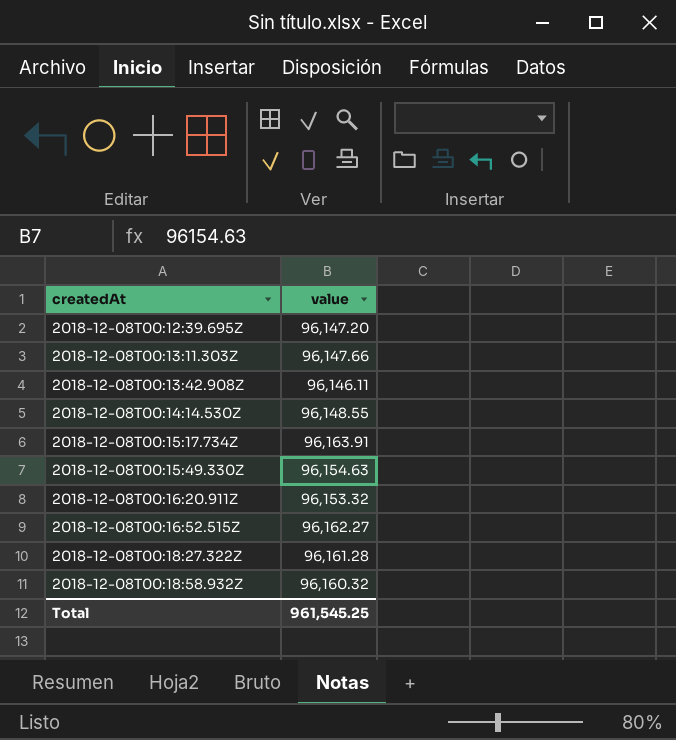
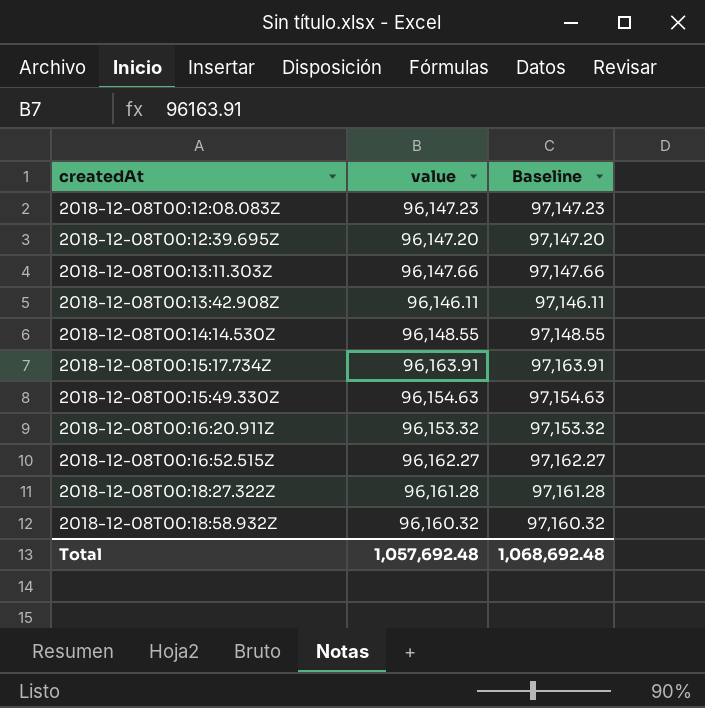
column Baseline | formula: none -> [value] + 1000
row 2018-12-08T00:12:08.083Z: none -> 96,147.23 | 97,147.23
Total | value: 961,545.25 -> 1,057,692.48

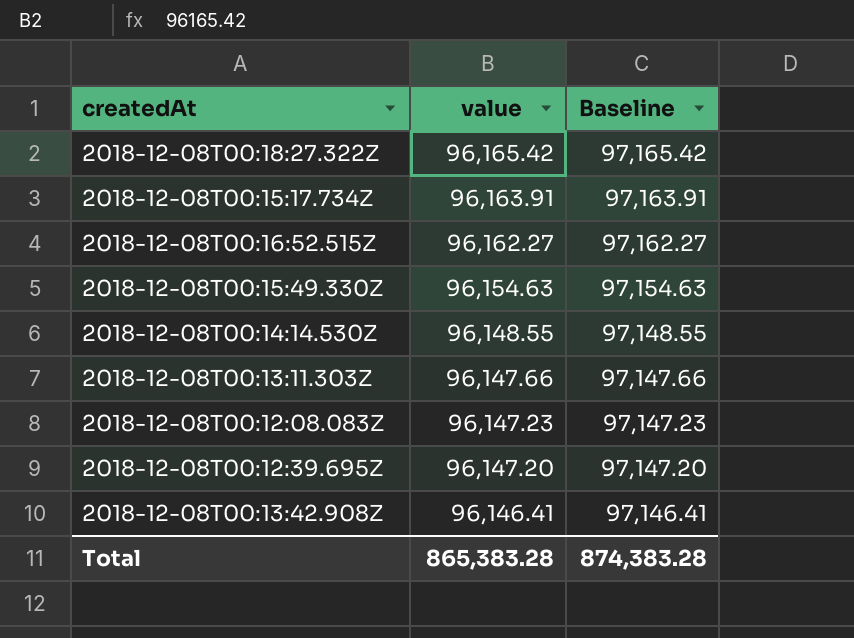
row order: createdAt ascending -> value descending
row 2018-12-08T00:16:20.911Z: 96,153.32 | 97,153.32 -> none
row 2018-12-08T00:18:58.932Z: 96,160.32 | 97,160.32 -> none
2018-12-08T00:18:27.322Z | value: 96,161.28 -> 96,165.42
2018-12-08T00:18:27.322Z | Baseline: 97,161.28 -> 97,165.42
2018-12-08T00:13:42.908Z | value: 96,146.11 -> 96,146.41
2018-12-08T00:13:42.908Z | Baseline: 97,146.11 -> 97,146.41
Total | value: 1,057,692.48 -> 865,383.28
Total | Baseline: 1,068,692.48 -> 874,383.28

